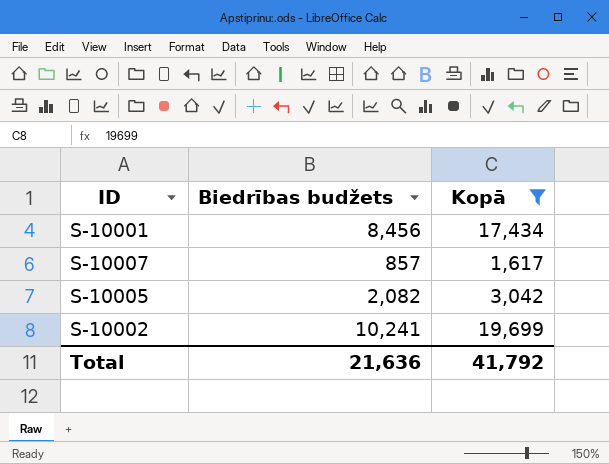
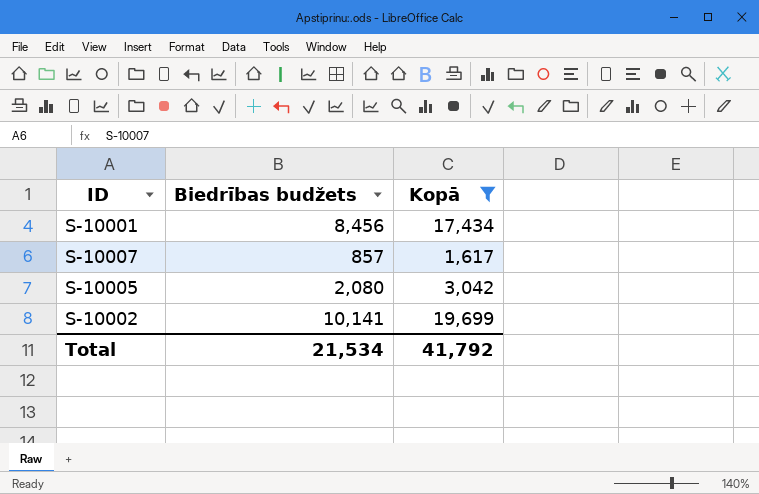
S-10005 | Biedrības budžets: 2,082 -> 2,080
S-10002 | Biedrības budžets: 10,241 -> 10,141
Total | Biedrības budžets: 21,636 -> 21,534

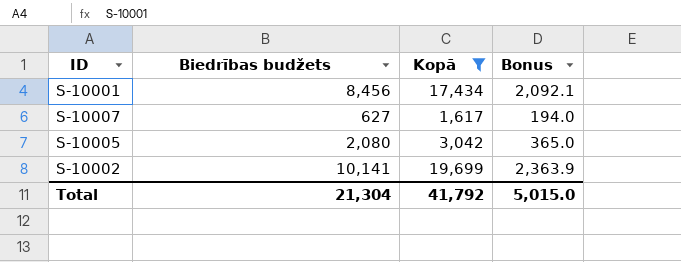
column Bonus | formula: none -> [Kopā] * 0.12
S-10007 | Biedrības budžets: 857 -> 627
Total | Biedrības budžets: 21,534 -> 21,304

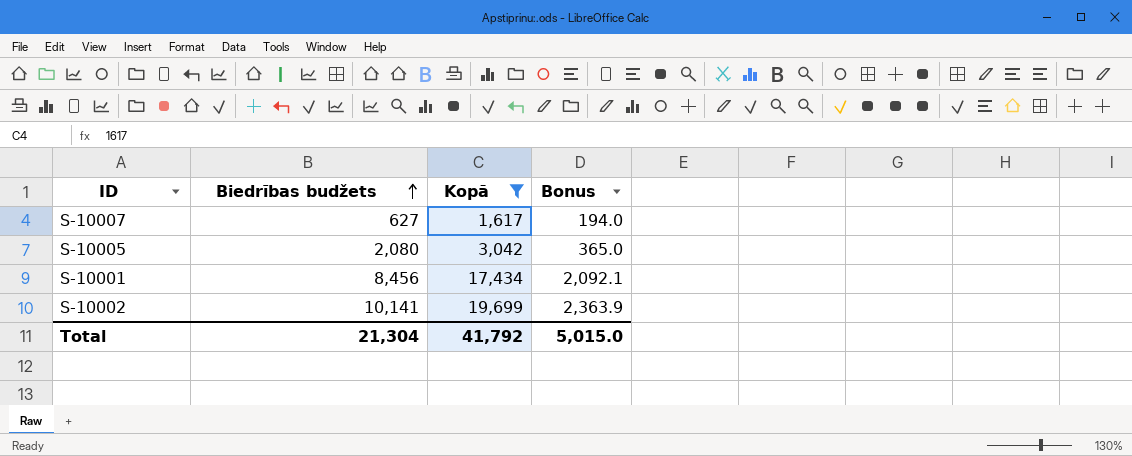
row order: none -> Biedrības budžets ascending

